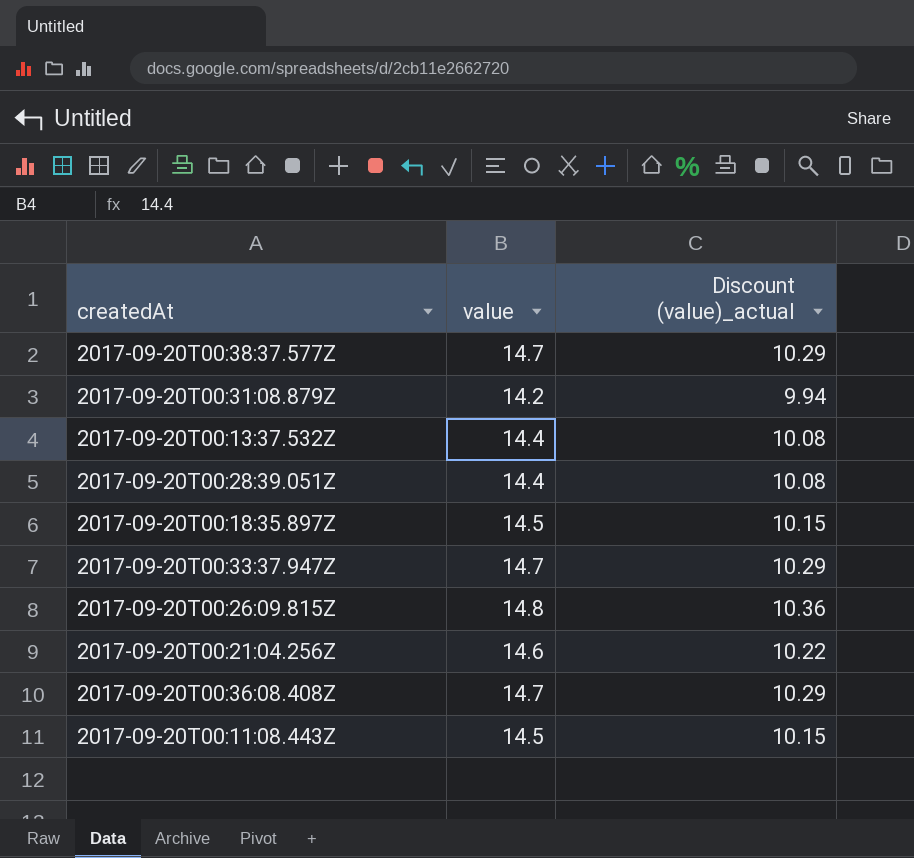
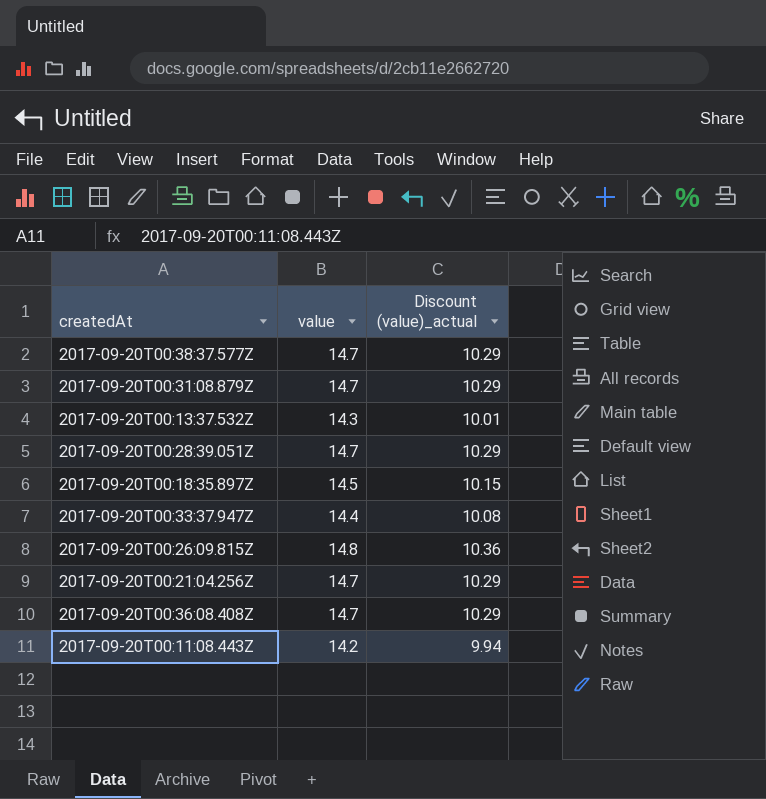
2017-09-20T00:31:08.879Z | value: 14.2 -> 14.7
2017-09-20T00:31:08.879Z | Discount (value)_actual: 9.94 -> 10.29
2017-09-20T00:13:37.532Z | value: 14.4 -> 14.3
2017-09-20T00:13:37.532Z | Discount (value)_actual: 10.08 -> 10.01
2017-09-20T00:28:39.051Z | value: 14.4 -> 14.7
2017-09-20T00:28:39.051Z | Discount (value)_actual: 10.08 -> 10.29
2017-09-20T00:33:37.947Z | value: 14.7 -> 14.4
2017-09-20T00:33:37.947Z | Discount (value)_actual: 10.29 -> 10.08
2017-09-20T00:21:04.256Z | value: 14.6 -> 14.7
2017-09-20T00:21:04.256Z | Discount (value)_actual: 10.22 -> 10.29
2017-09-20T00:11:08.443Z | value: 14.5 -> 14.2
2017-09-20T00:11:08.443Z | Discount (value)_actual: 10.15 -> 9.94

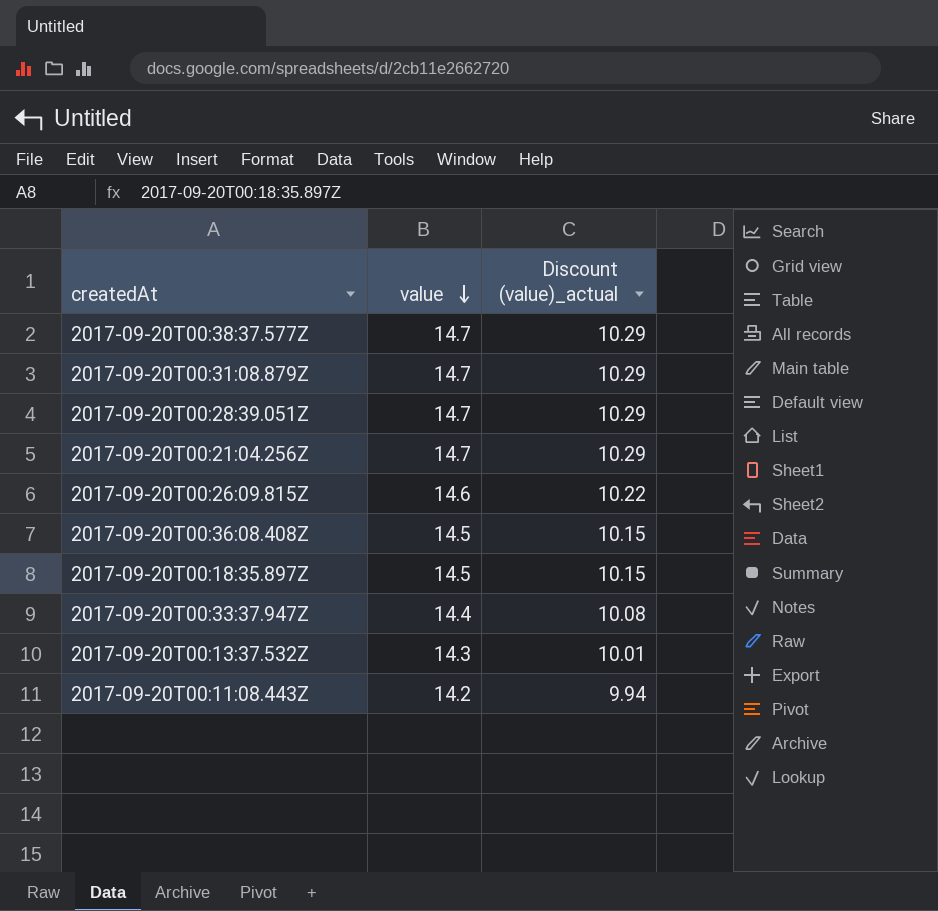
row order: none -> value descending
2017-09-20T00:26:09.815Z | value: 14.8 -> 14.6
2017-09-20T00:26:09.815Z | Discount (value)_actual: 10.36 -> 10.22
2017-09-20T00:36:08.408Z | value: 14.7 -> 14.5
2017-09-20T00:36:08.408Z | Discount (value)_actual: 10.29 -> 10.15

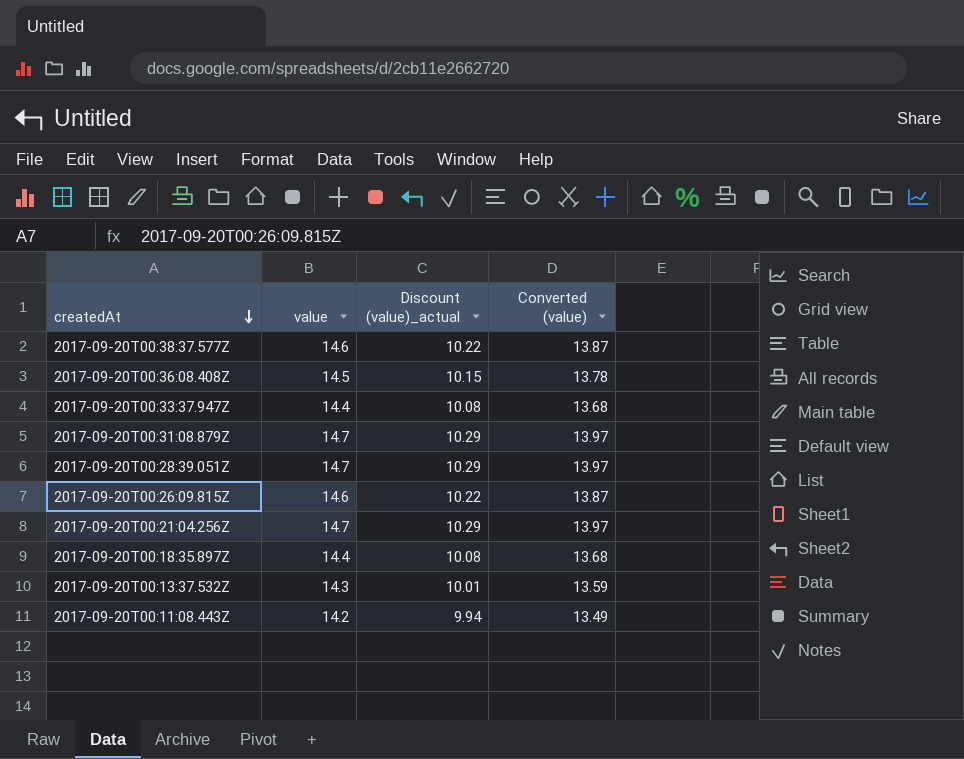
row order: value descending -> createdAt descending
column Converted (value) | formula: none -> [value] * 0.95
2017-09-20T00:38:37.577Z | value: 14.7 -> 14.6
2017-09-20T00:38:37.577Z | Discount (value)_actual: 10.29 -> 10.22
2017-09-20T00:18:35.897Z | value: 14.5 -> 14.4
2017-09-20T00:18:35.897Z | Discount (value)_actual: 10.15 -> 10.08

